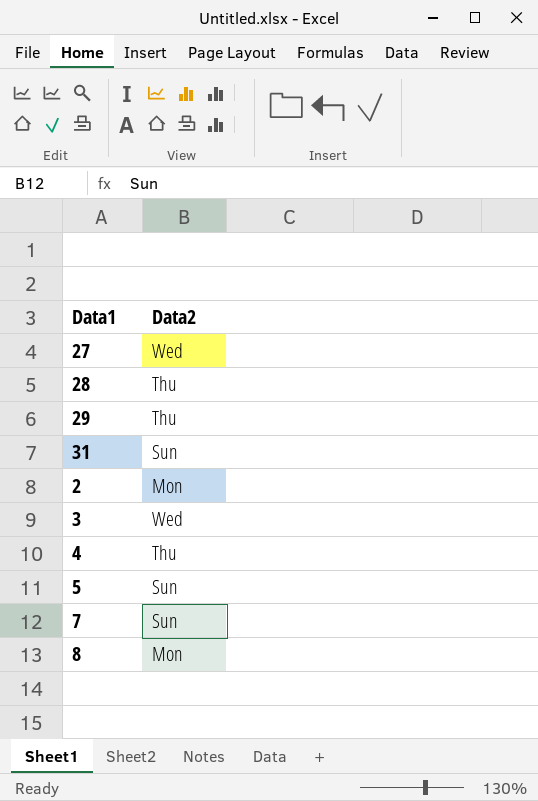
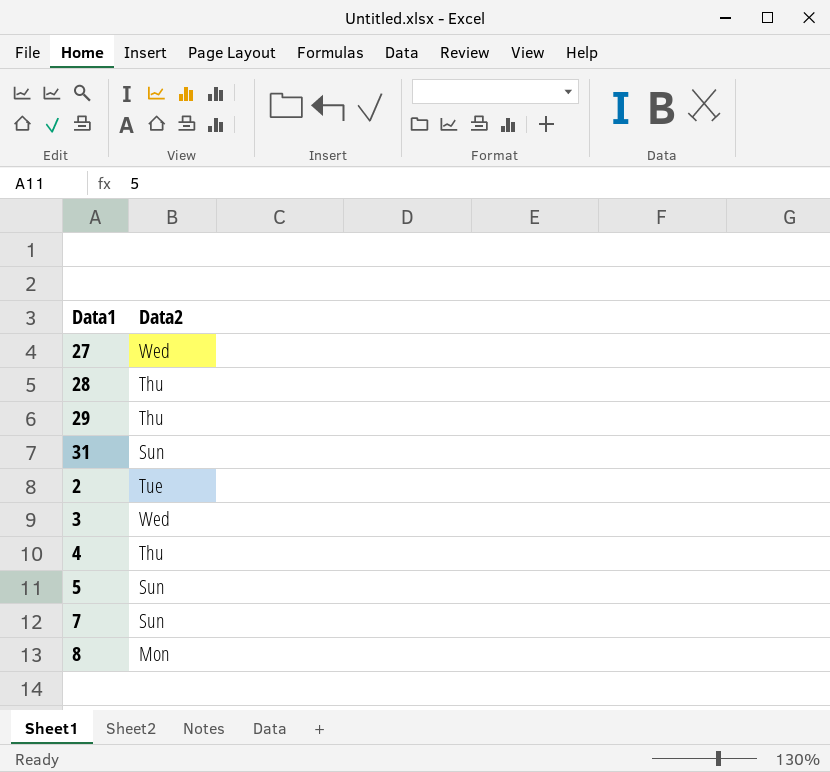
2 | Data2: Mon -> Tue

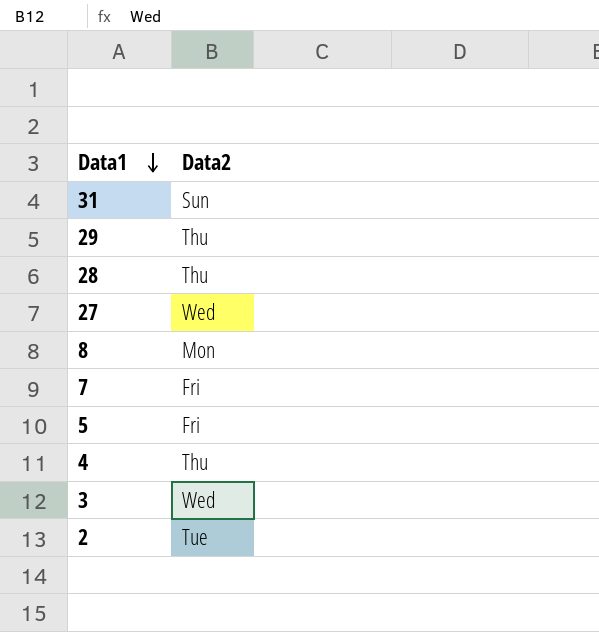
row order: none -> Data1 descending
7 | Data2: Sun -> Fri
5 | Data2: Sun -> Fri

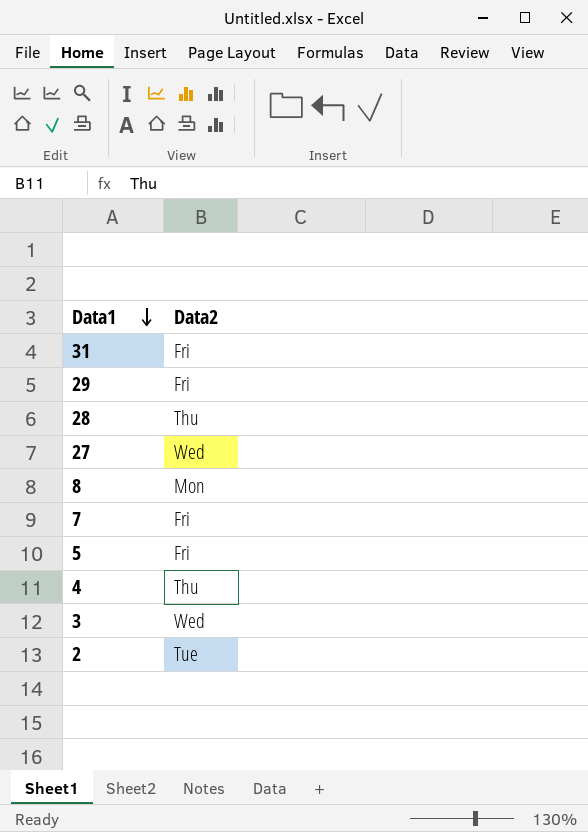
31 | Data2: Sun -> Fri
29 | Data2: Thu -> Fri

